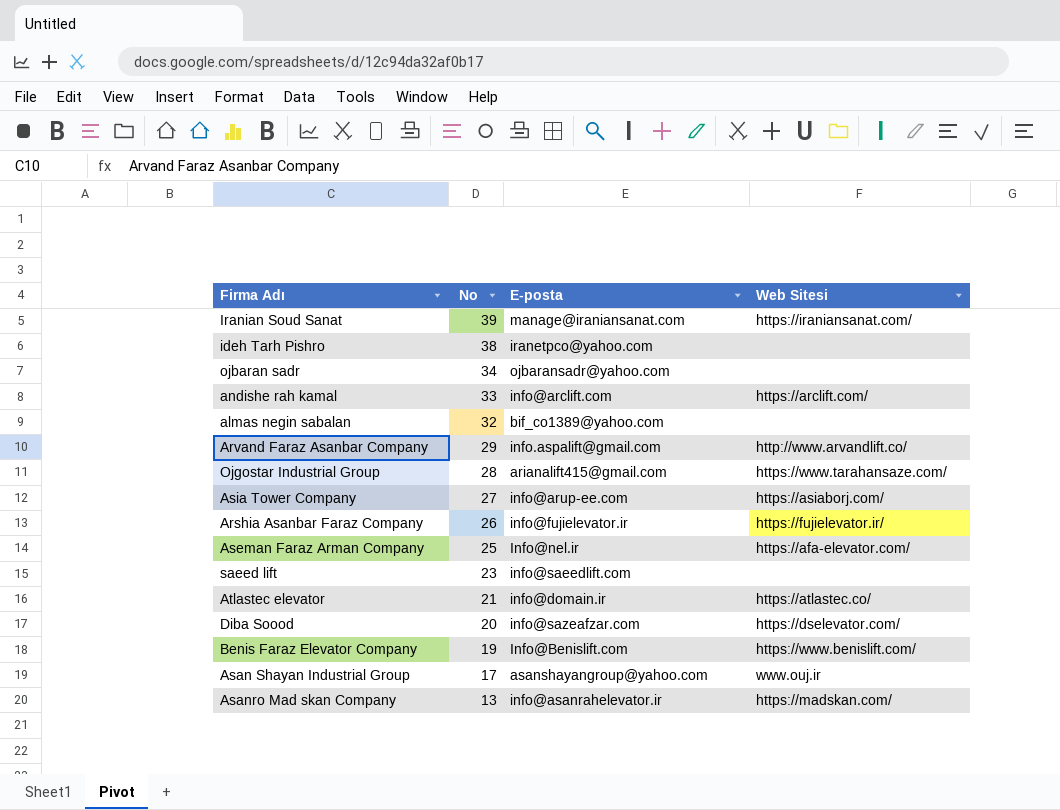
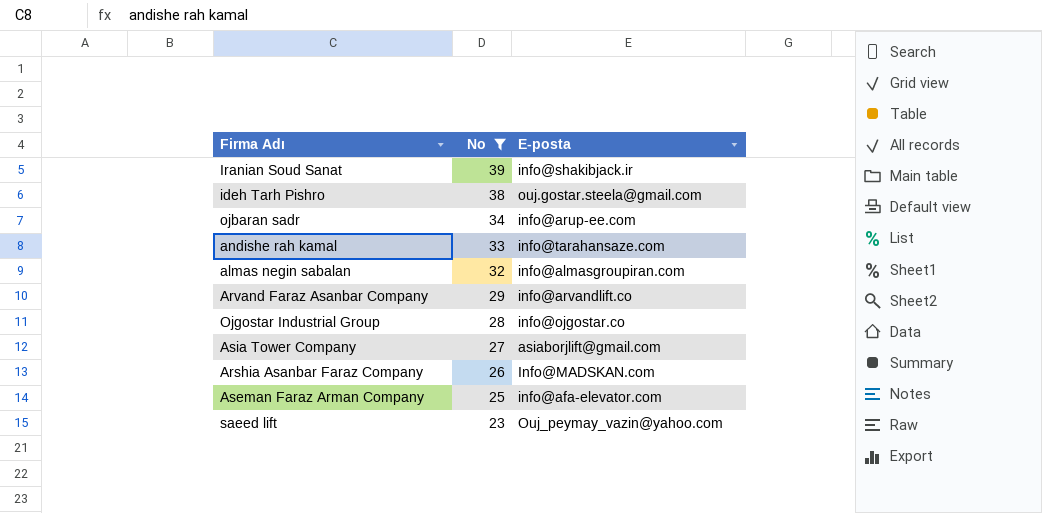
filter: none -> No >= 23
column Web Sitesi | position: 4 -> none
Iranian Soud Sanat | E-posta: manage@iraniansanat.com -> info@shakibjack.ir
ideh Tarh Pishro | E-posta: iranetpco@yahoo.com -> ouj.gostar.steela@gmail.com
ojbaran sadr | E-posta: ojbaransadr@yahoo.com -> info@arup-ee.com
andishe rah kamal | E-posta: info@arclift.com -> info@tarahansaze.com
almas negin sabalan | E-posta: bif_co1389@yahoo.com -> info@almasgroupiran.com
Arvand Faraz Asanbar Company | E-posta: info.aspalift@gmail.com -> info@arvandlift.co
Ojgostar Industrial Group | E-posta: arianalift415@gmail.com -> info@ojgostar.co
Asia Tower Company | E-posta: info@arup-ee.com -> asiaborjlift@gmail.com
Arshia Asanbar Faraz Company | E-posta: info@fujielevator.ir -> Info@MADSKAN.com
Aseman Faraz Arman Company | E-posta: Info@nel.ir -> info@afa-elevator.com
saeed lift | E-posta: info@saeedlift.com -> Ouj_peymay_vazin@yahoo.com

